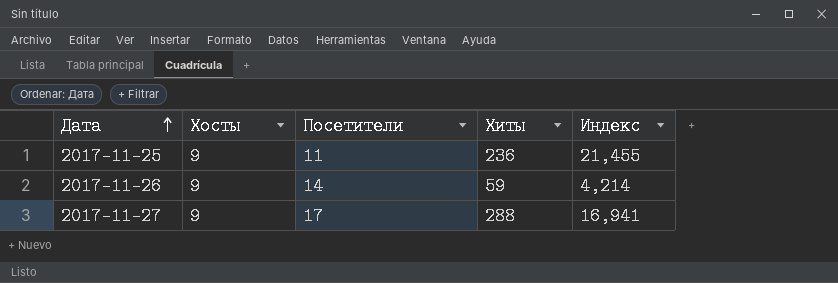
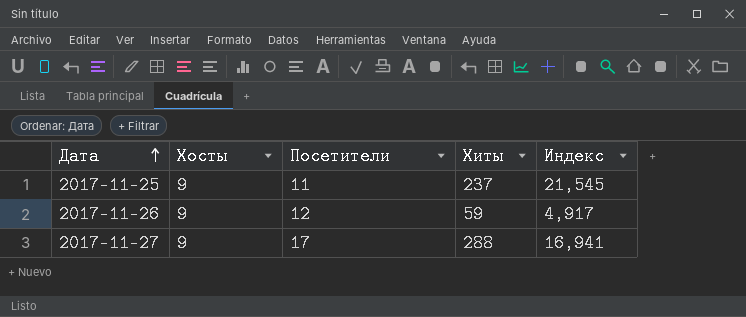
2017-11-25 | Хиты: 236 -> 237
2017-11-25 | Индекс: 21,455 -> 21,545
2017-11-26 | Посетители: 14 -> 12
2017-11-26 | Индекс: 4,214 -> 4,917

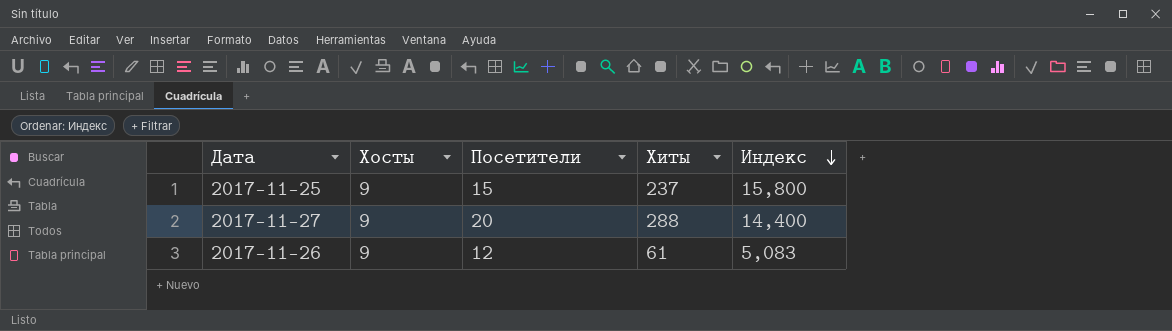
row order: Дата ascending -> Индекс descending
2017-11-25 | Посетители: 11 -> 15
2017-11-25 | Индекс: 21,545 -> 15,800
2017-11-27 | Посетители: 17 -> 20
2017-11-27 | Индекс: 16,941 -> 14,400
2017-11-26 | Хиты: 59 -> 61
2017-11-26 | Индекс: 4,917 -> 5,083

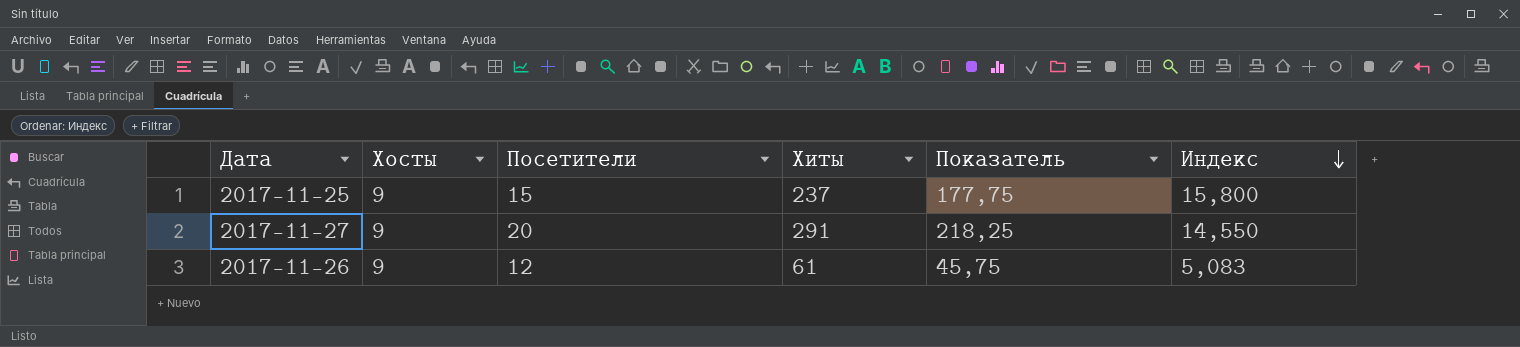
column Показатель | formula: none -> [Хиты] * 0,75
2017-11-27 | Хиты: 288 -> 291
2017-11-27 | Индекс: 14,400 -> 14,550

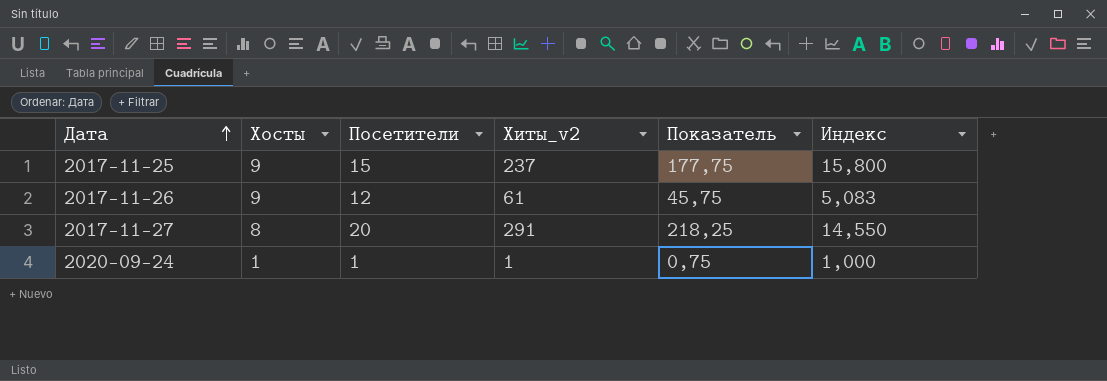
row order: Индекс descending -> Дата ascending
column name: Хиты -> Хиты_v2
2017-11-27 | Хосты: 9 -> 8
row 2020-09-24: none -> 1 | 1 | 1 | 0,75 | 1,000

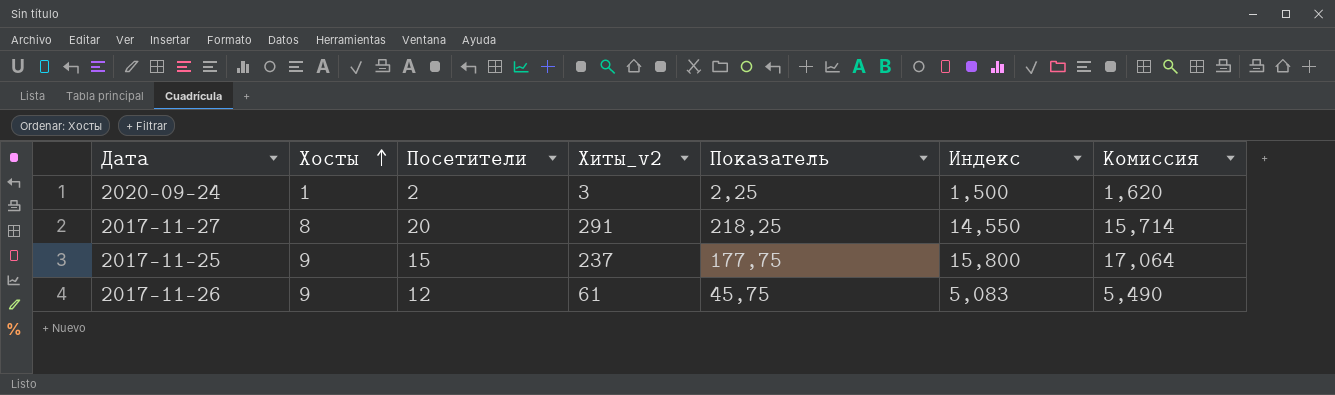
row order: Дата ascending -> Хосты ascending
column Комиссия | formula: none -> [Индекс] * 1,08
2020-09-24 | Посетители: 1 -> 2
2020-09-24 | Хиты_v2: 1 -> 3
2020-09-24 | Показатель: 0,75 -> 2,25
2020-09-24 | Индекс: 1,000 -> 1,500

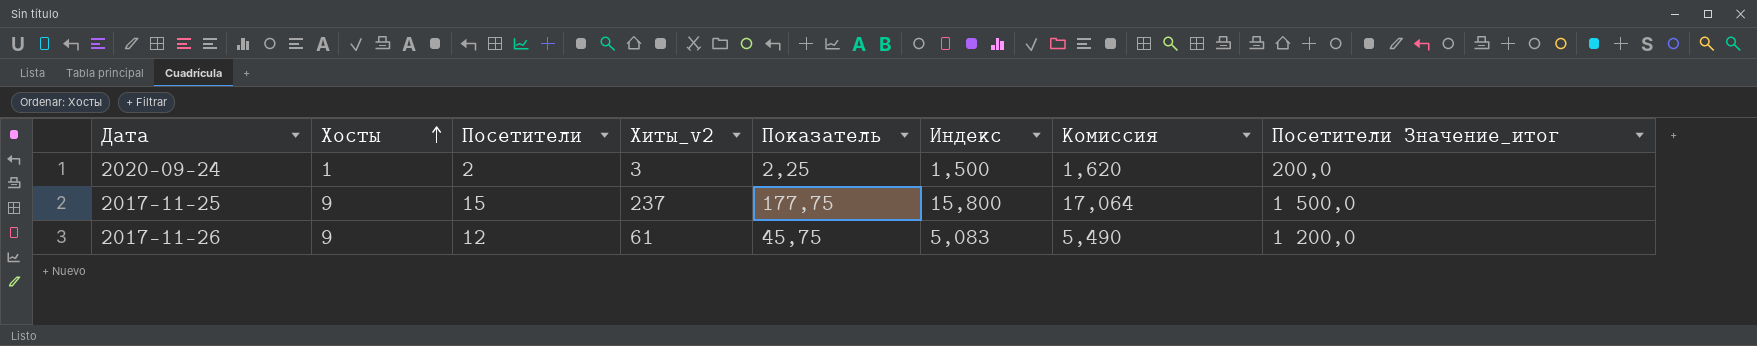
column Посетители Значение_итог | formula: none -> [Посетители] * 100
row 2017-11-27: 8 | 20 | 291 | 218,25 | 14,550 | 15,714 -> none

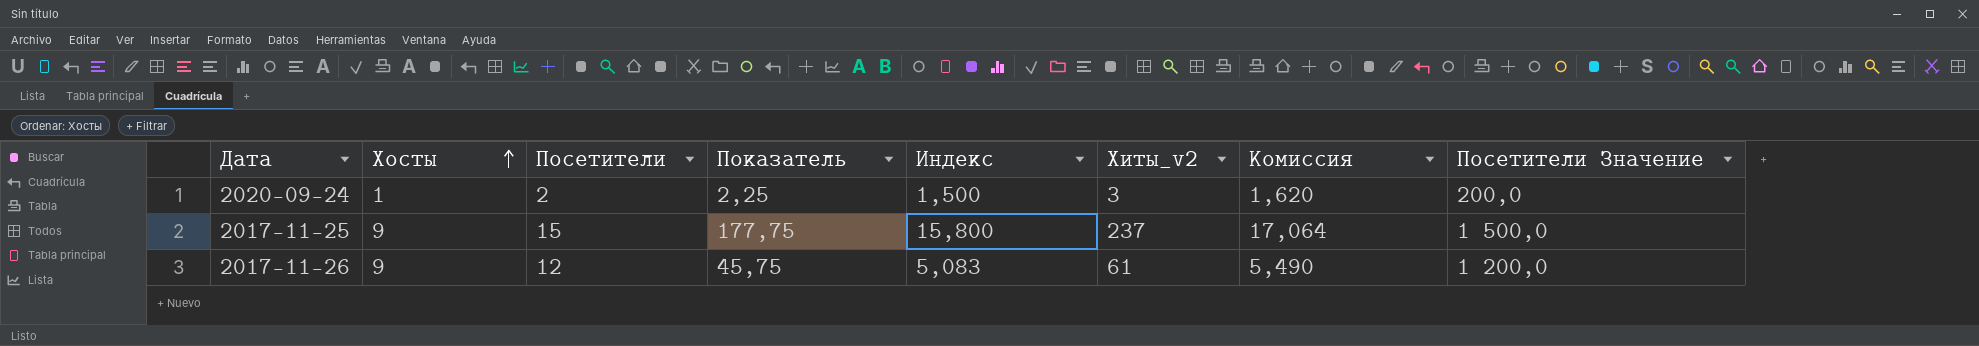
column Хиты_v2 | position: 4 -> 6
column name: Посетители Значение_итог -> Посетители Значение

